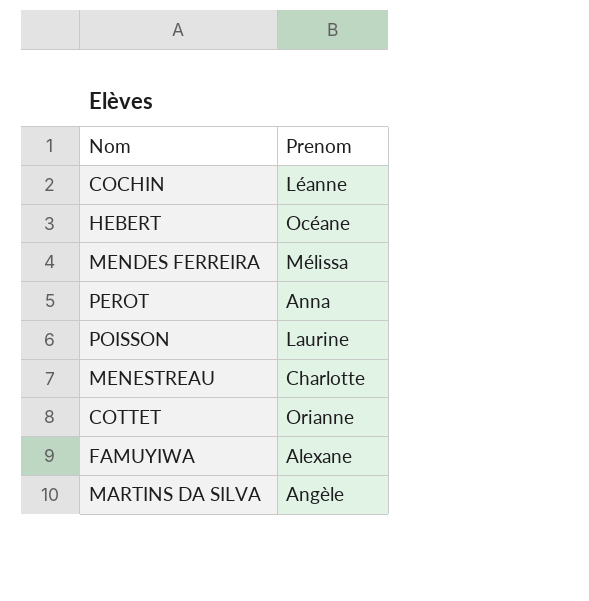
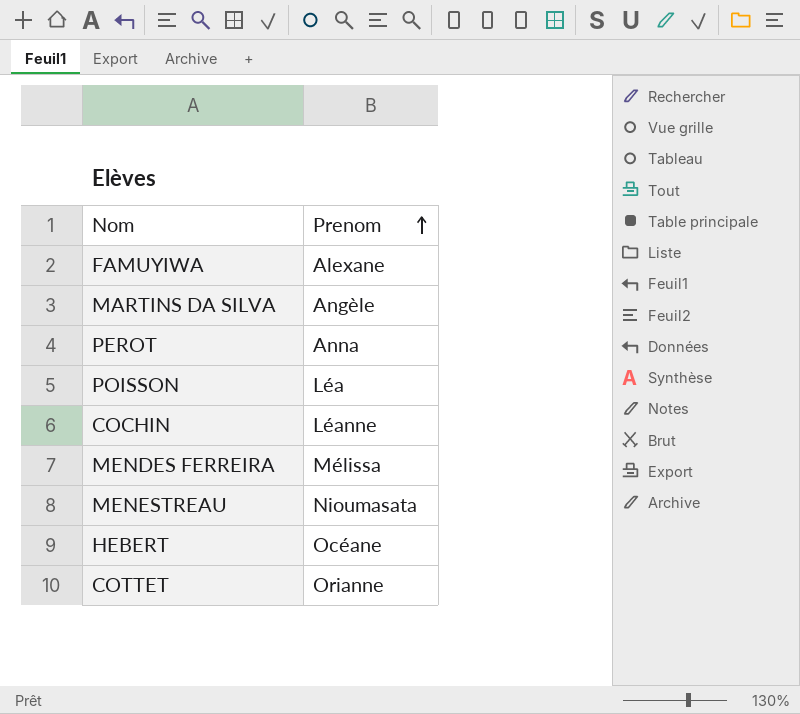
row order: none -> Prenom ascending
POISSON | Prenom: Laurine -> Léa
MENESTREAU | Prenom: Charlotte -> Nioumasata

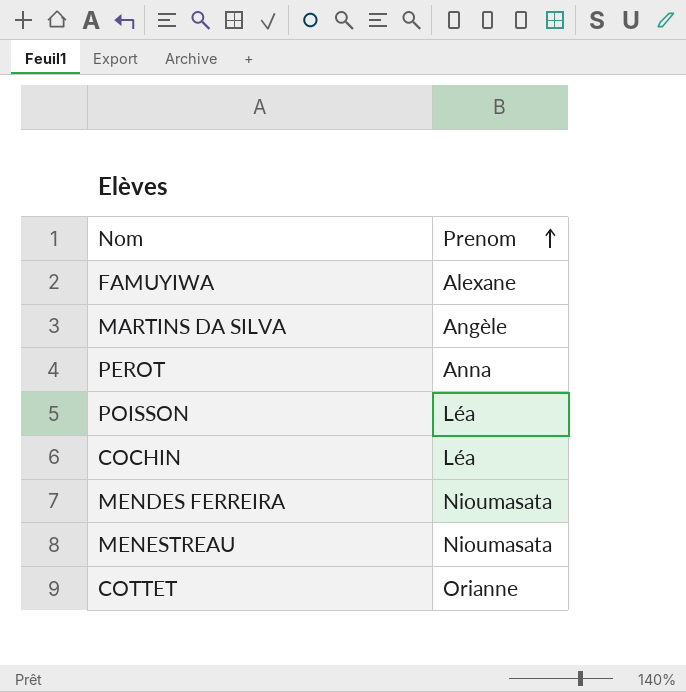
row HEBERT: Océane -> none
COCHIN | Prenom: Léanne -> Léa
MENDES FERREIRA | Prenom: Mélissa -> Nioumasata

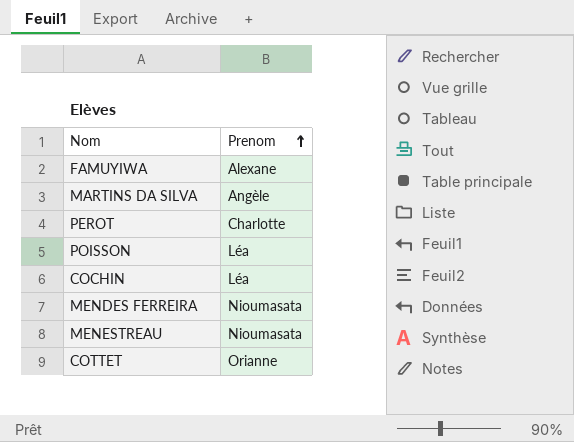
PEROT | Prenom: Anna -> Charlotte

